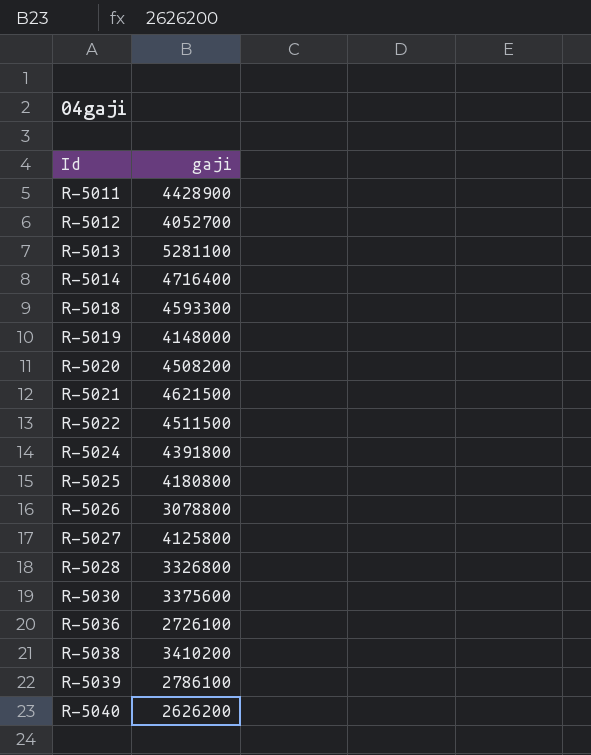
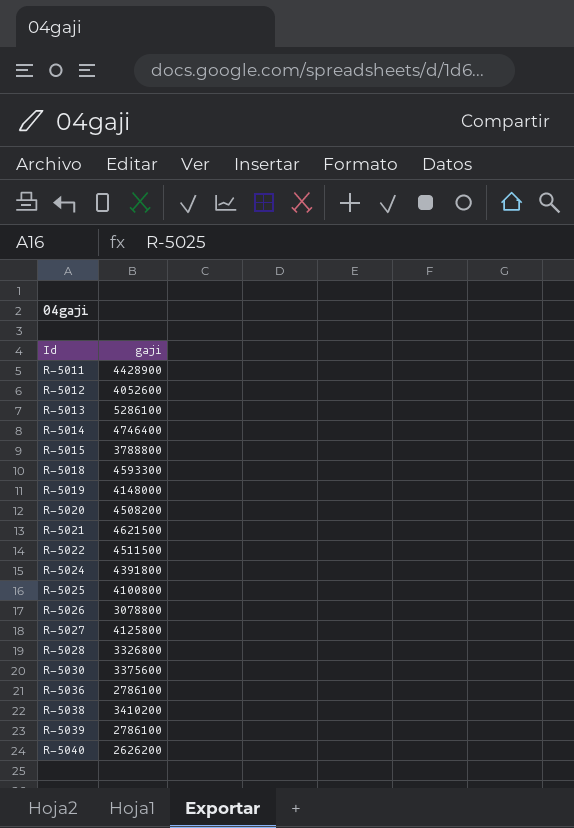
R-5012 | gaji: 4052700 -> 4052600
R-5013 | gaji: 5281100 -> 5286100
R-5014 | gaji: 4716400 -> 4746400
row R-5015: none -> 3788800
R-5025 | gaji: 4180800 -> 4100800
R-5036 | gaji: 2726100 -> 2786100

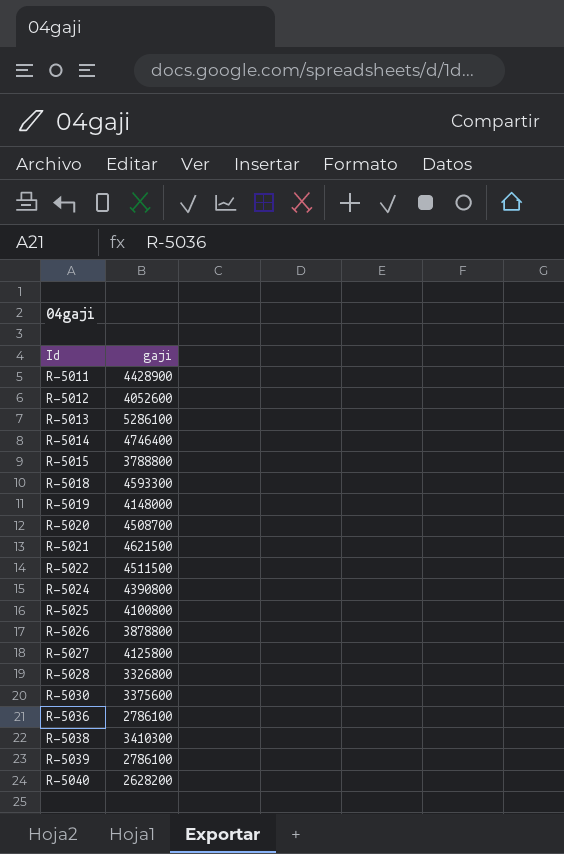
R-5020 | gaji: 4508200 -> 4508700
R-5024 | gaji: 4391800 -> 4390800
R-5026 | gaji: 3078800 -> 3878800
R-5038 | gaji: 3410200 -> 3410300
R-5040 | gaji: 2626200 -> 2628200

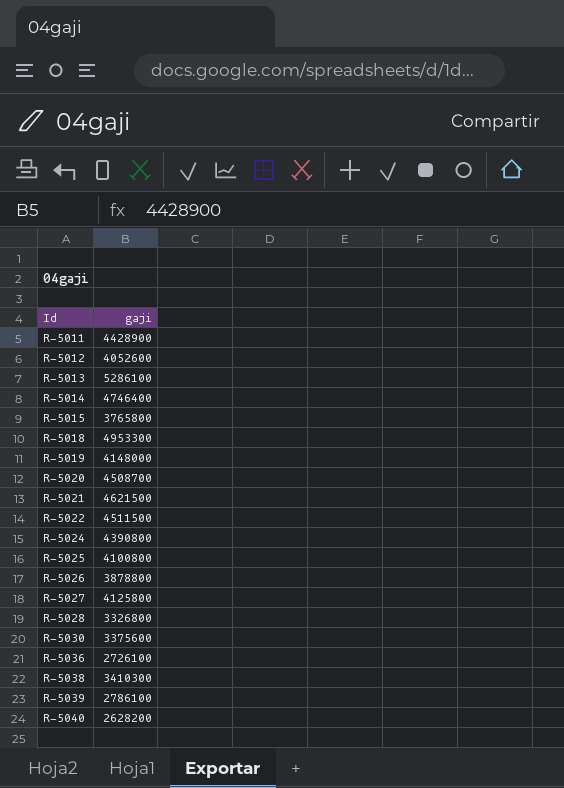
R-5015 | gaji: 3788800 -> 3765800
R-5018 | gaji: 4593300 -> 4953300
R-5036 | gaji: 2786100 -> 2726100

